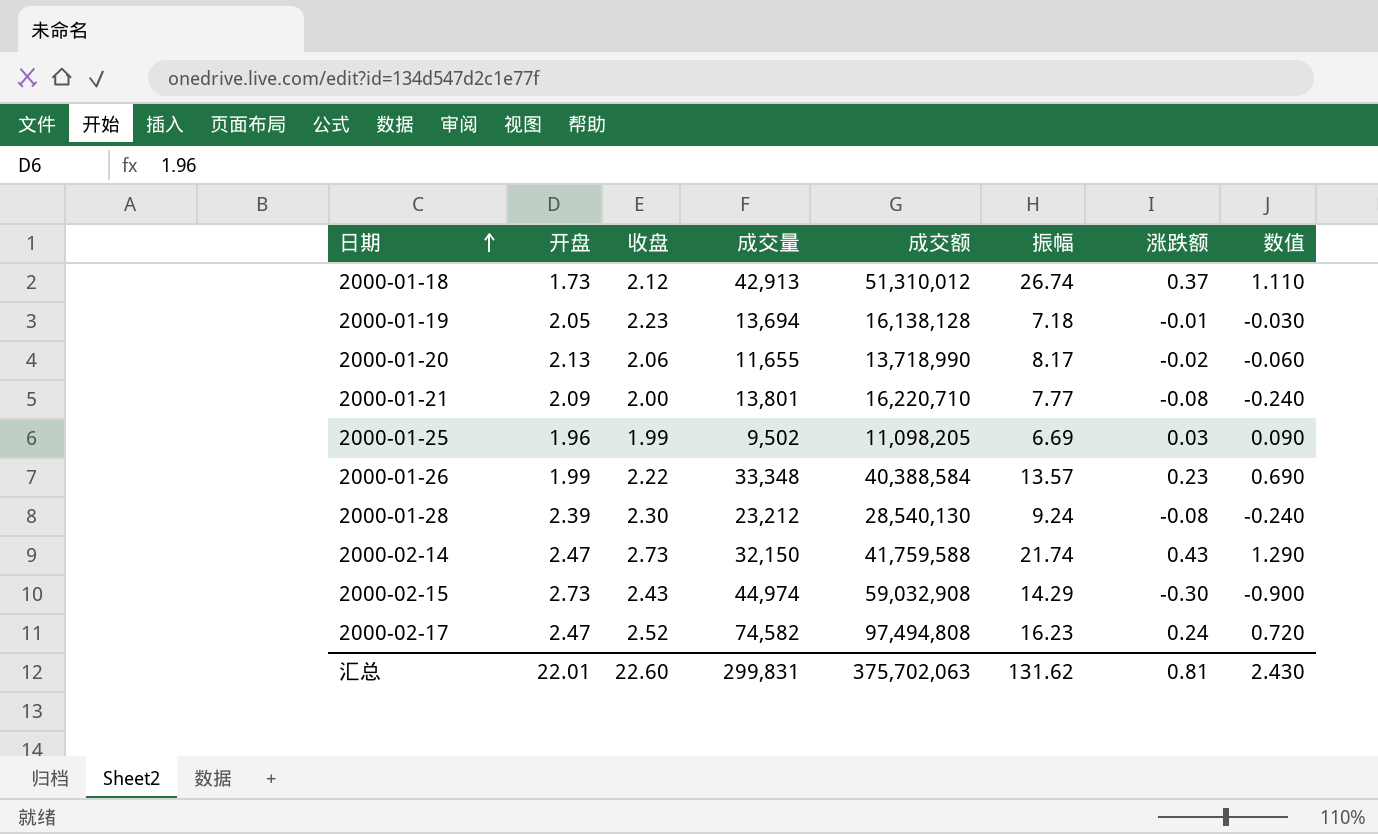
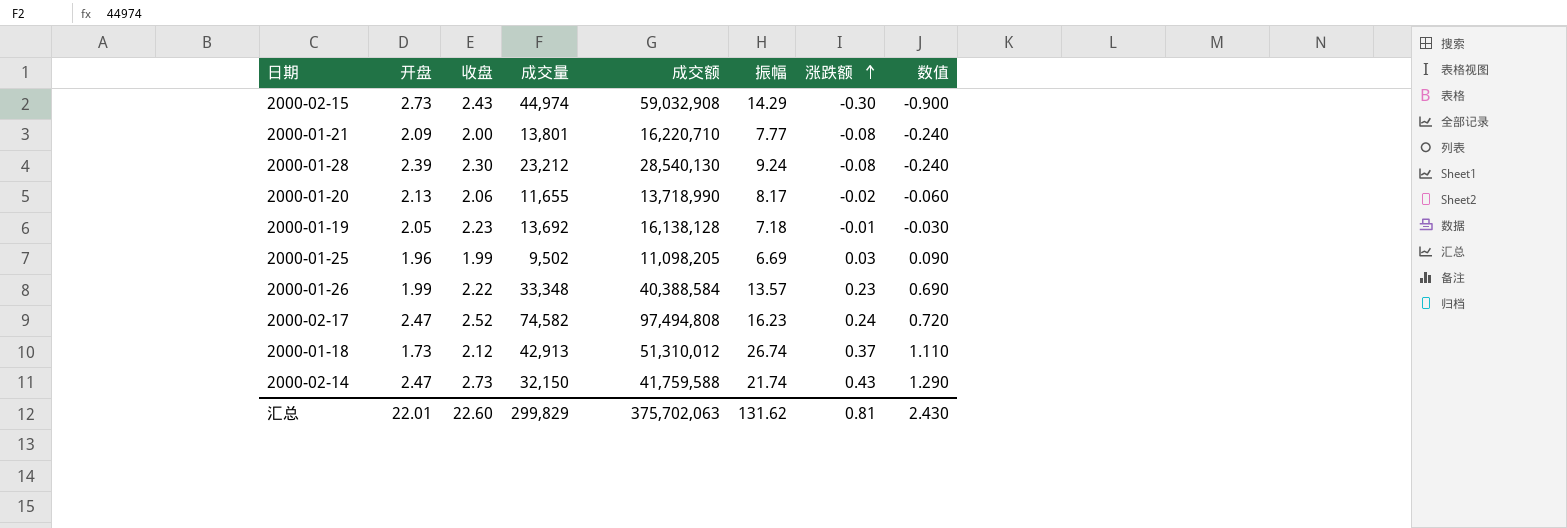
row order: 日期 ascending -> 涨跌额 ascending
2000-01-19 | 成交量: 13,694 -> 13,692
汇总 | 成交量: 299,831 -> 299,829

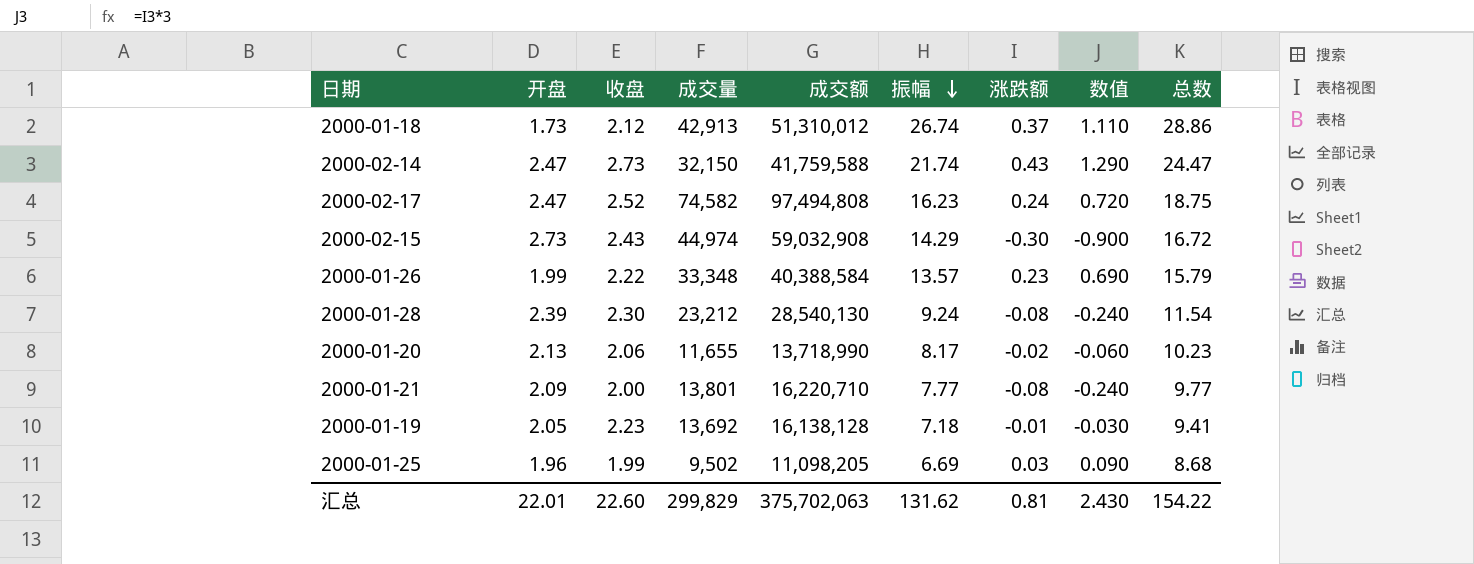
row order: 涨跌额 ascending -> 振幅 descending
column 总数 | formula: none -> [收盘] + [振幅]

